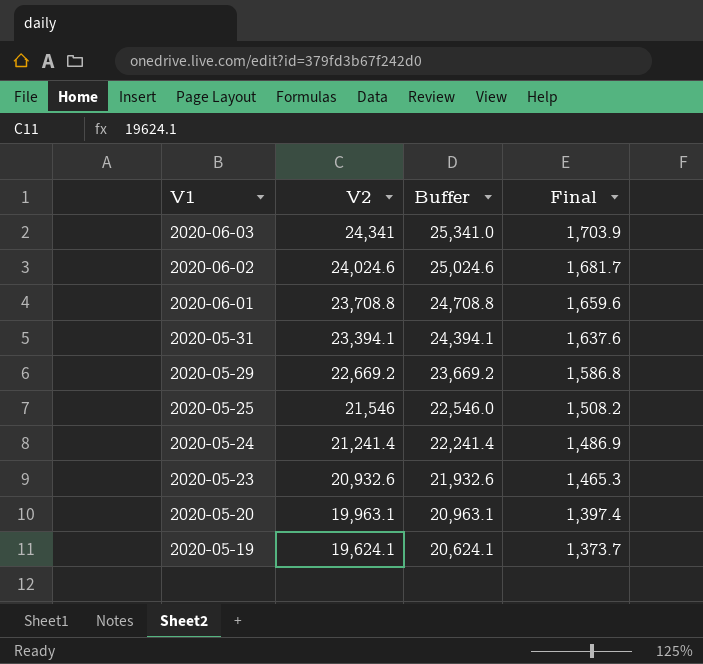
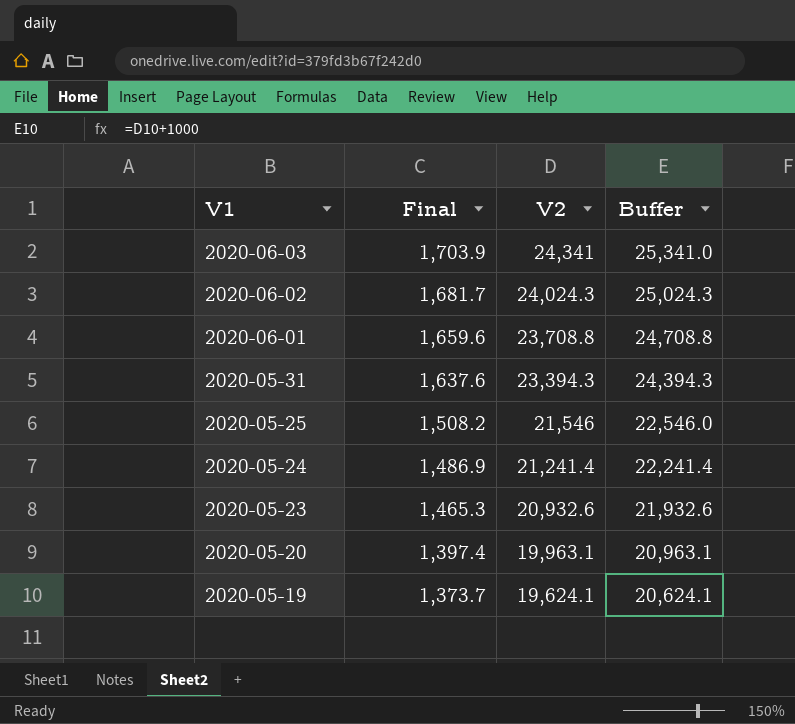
column Final | position: 4 -> 2
row 2020-05-29: 22,669.2 | 23,669.2 | 1,586.8 -> none
2020-06-02 | V2: 24,024.6 -> 24,024.3
2020-06-02 | Buffer: 25,024.6 -> 25,024.3
2020-05-31 | V2: 23,394.1 -> 23,394.3
2020-05-31 | Buffer: 24,394.1 -> 24,394.3

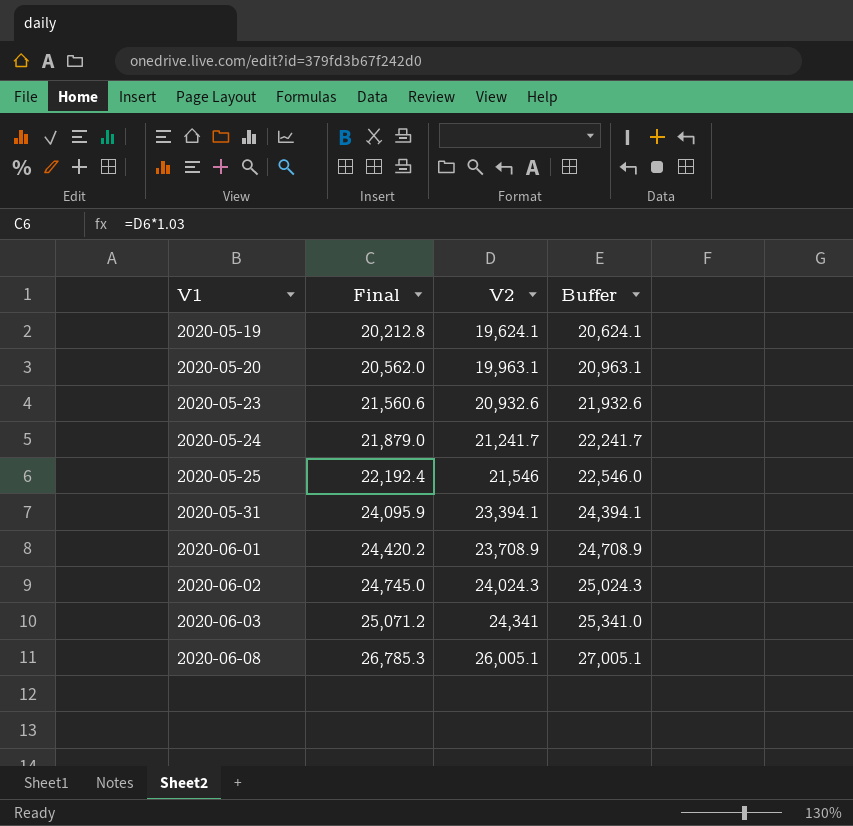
row order: V1 descending -> V1 ascending
column Final | formula: [V2] * 0.07 -> [V2] * 1.03
2020-05-24 | V2: 21,241.4 -> 21,241.7
2020-05-24 | Buffer: 22,241.4 -> 22,241.7
2020-05-31 | V2: 23,394.3 -> 23,394.1
2020-05-31 | Buffer: 24,394.3 -> 24,394.1
2020-06-01 | V2: 23,708.8 -> 23,708.9
2020-06-01 | Buffer: 24,708.8 -> 24,708.9
row 2020-06-08: none -> 26,785.3 | 26,005.1 | 27,005.1

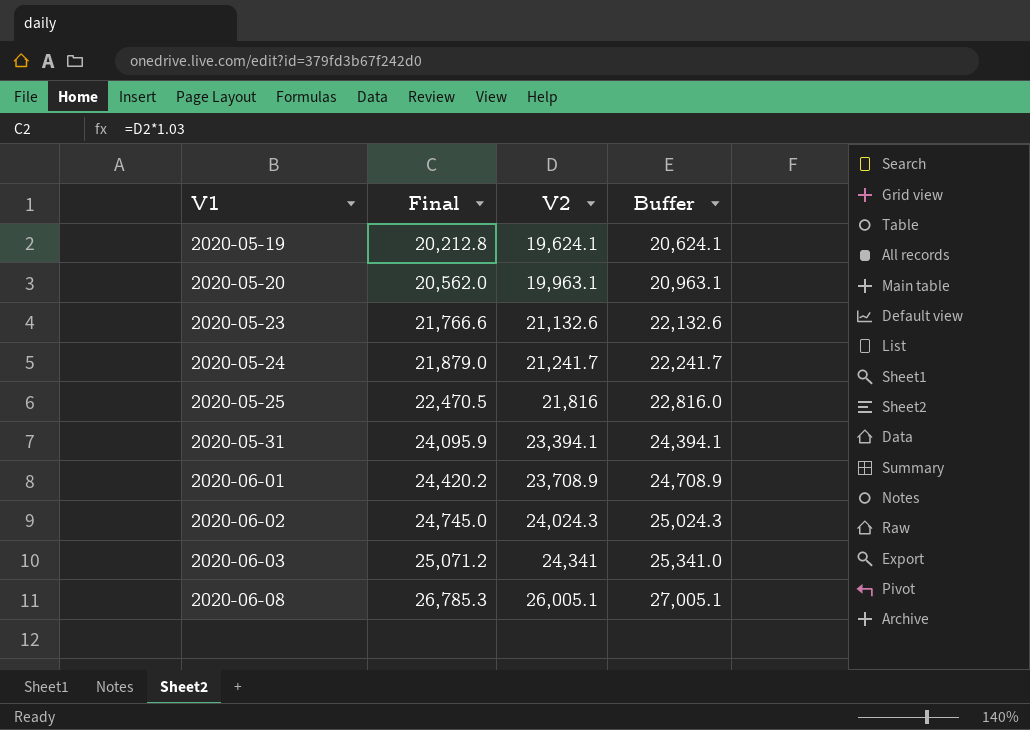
2020-05-23 | Final: 21,560.6 -> 21,766.6
2020-05-23 | V2: 20,932.6 -> 21,132.6
2020-05-23 | Buffer: 21,932.6 -> 22,132.6
2020-05-25 | Final: 22,192.4 -> 22,470.5
2020-05-25 | V2: 21,546 -> 21,816
2020-05-25 | Buffer: 22,546.0 -> 22,816.0

